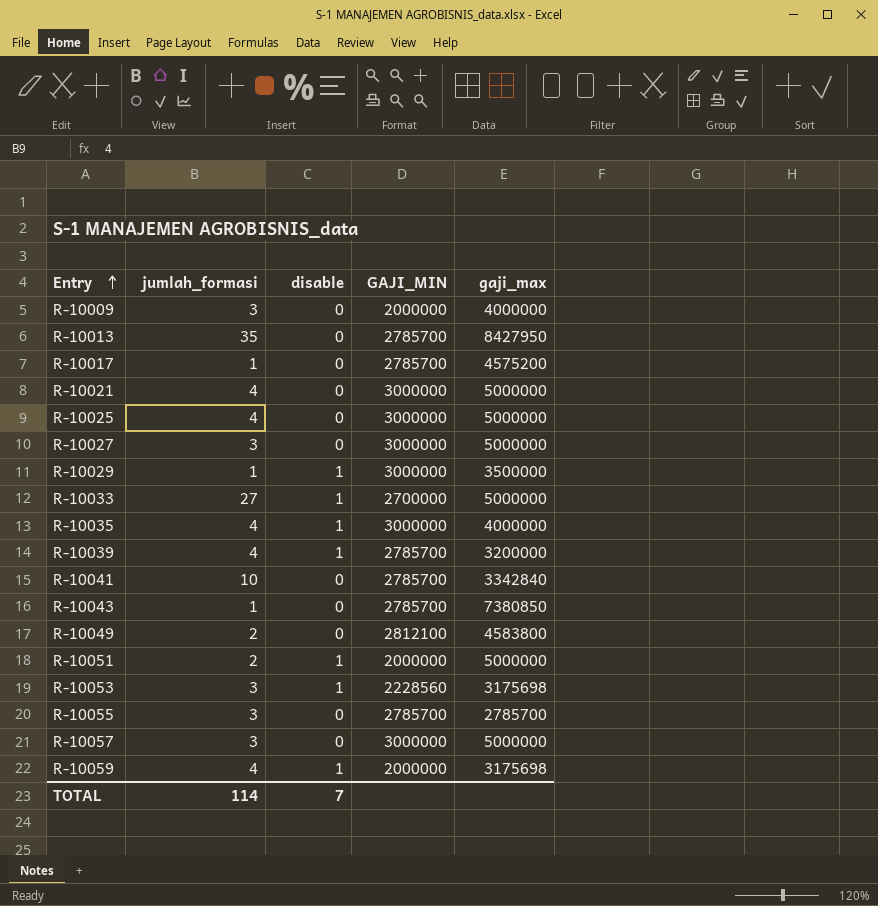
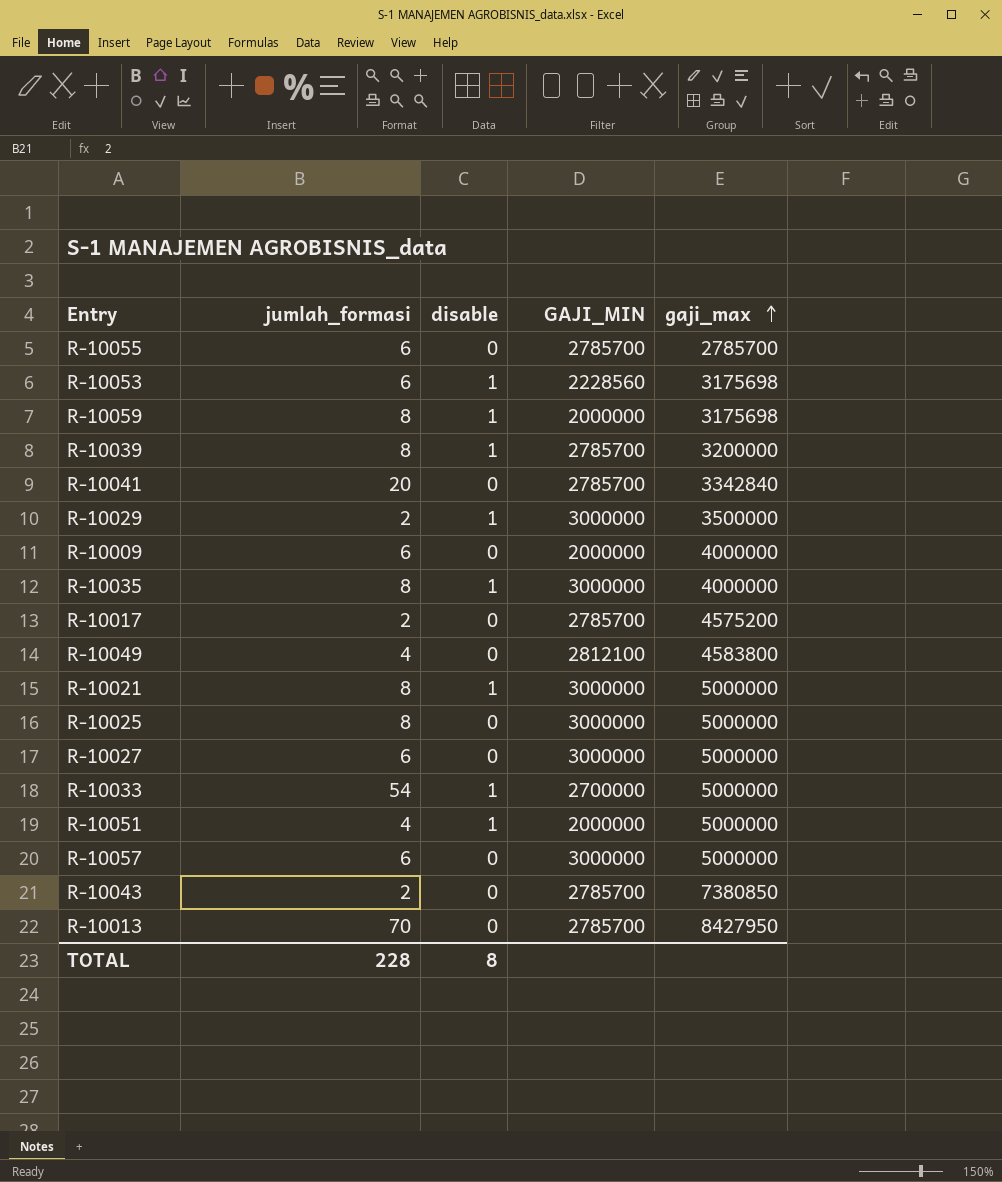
row order: Entry ascending -> gaji_max ascending
R-10055 | jumlah_formasi: 3 -> 6
R-10053 | jumlah_formasi: 3 -> 6
R-10059 | jumlah_formasi: 4 -> 8
R-10039 | jumlah_formasi: 4 -> 8
R-10041 | jumlah_formasi: 10 -> 20
R-10029 | jumlah_formasi: 1 -> 2
R-10009 | jumlah_formasi: 3 -> 6
R-10035 | jumlah_formasi: 4 -> 8
R-10017 | jumlah_formasi: 1 -> 2
R-10049 | jumlah_formasi: 2 -> 4
R-10021 | jumlah_formasi: 4 -> 8
R-10021 | disable: 0 -> 1
R-10025 | jumlah_formasi: 4 -> 8
R-10027 | jumlah_formasi: 3 -> 6
R-10033 | jumlah_formasi: 27 -> 54
R-10051 | jumlah_formasi: 2 -> 4
R-10057 | jumlah_formasi: 3 -> 6
R-10043 | jumlah_formasi: 1 -> 2
R-10013 | jumlah_formasi: 35 -> 70
TOTAL | jumlah_formasi: 114 -> 228
TOTAL | disable: 7 -> 8

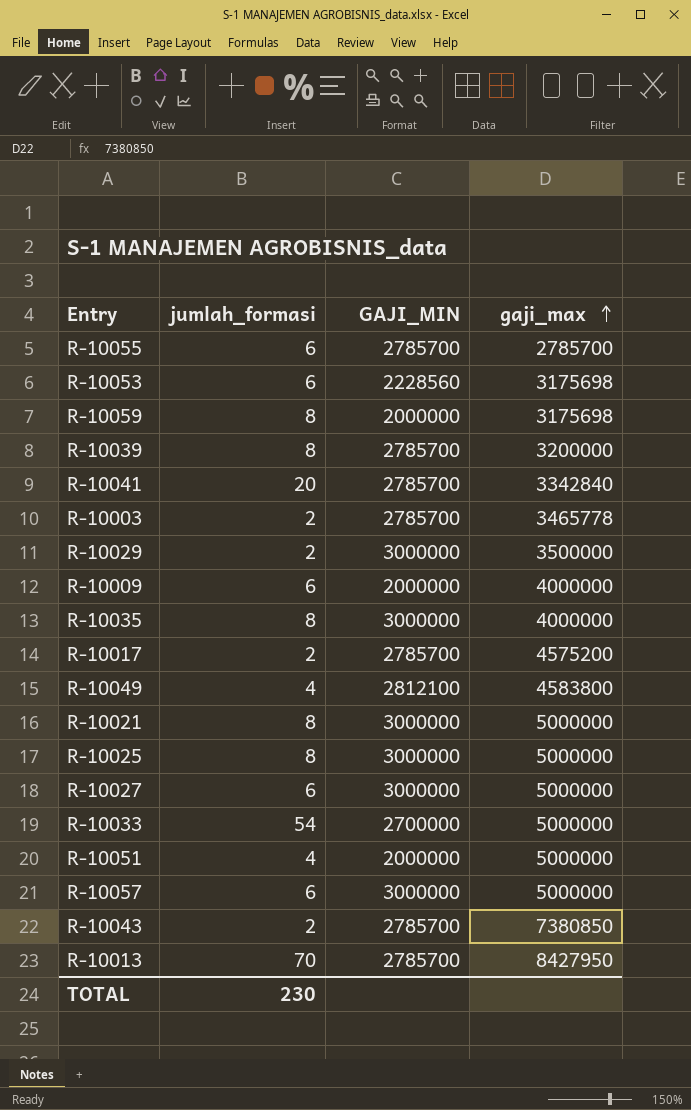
column disable | position: 3 -> none
row R-10003: none -> 2 | 2785700 | 3465778
TOTAL | jumlah_formasi: 228 -> 230

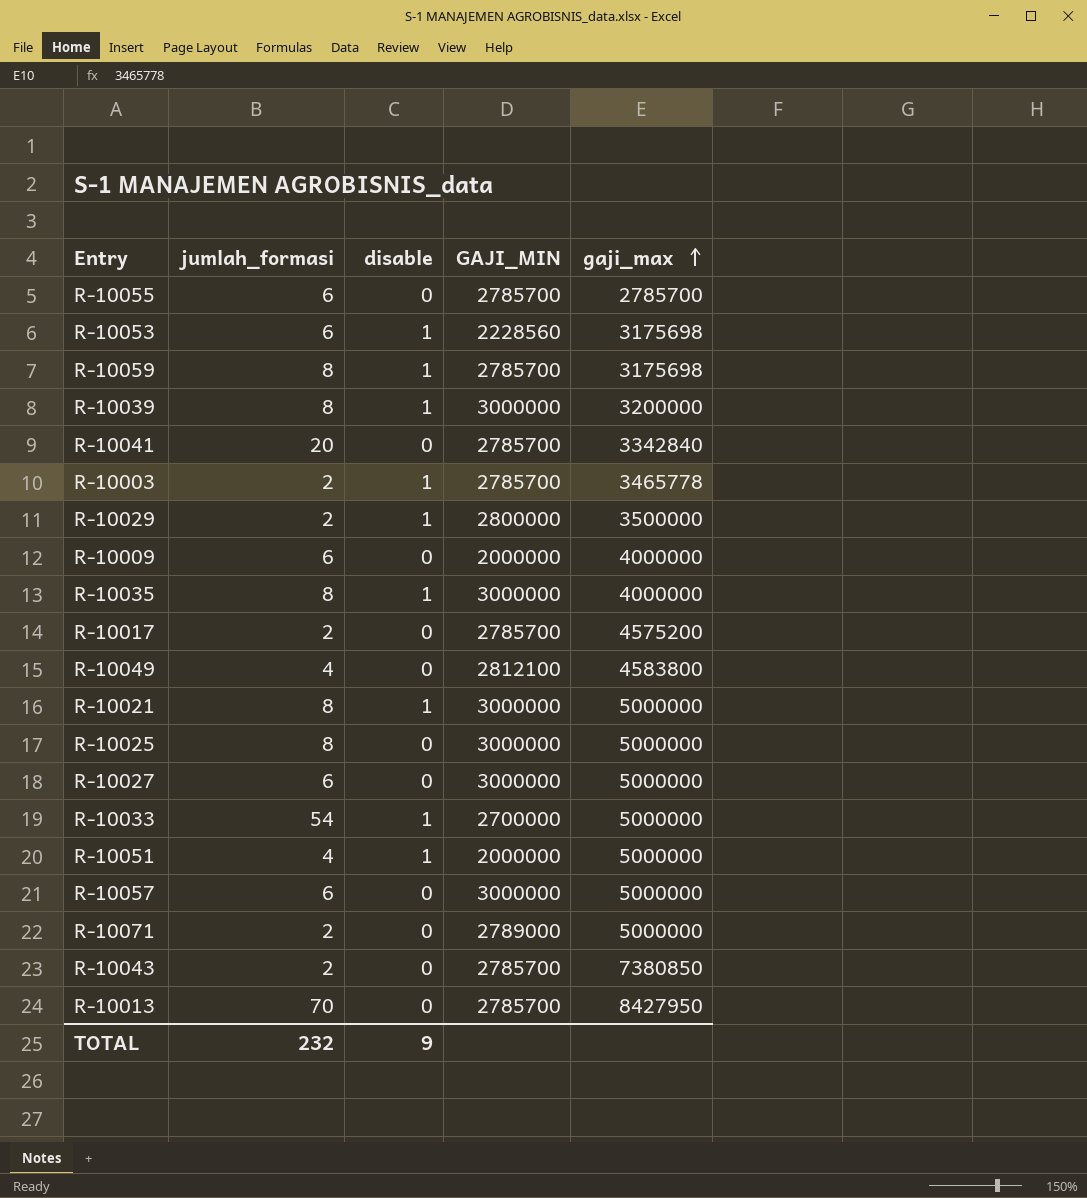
column disable | position: none -> 3
R-10059 | GAJI_MIN: 2000000 -> 2785700
R-10039 | GAJI_MIN: 2785700 -> 3000000
R-10029 | GAJI_MIN: 3000000 -> 2800000
row R-10071: none -> 2 | 0 | 2789000 | 5000000
TOTAL | jumlah_formasi: 230 -> 232

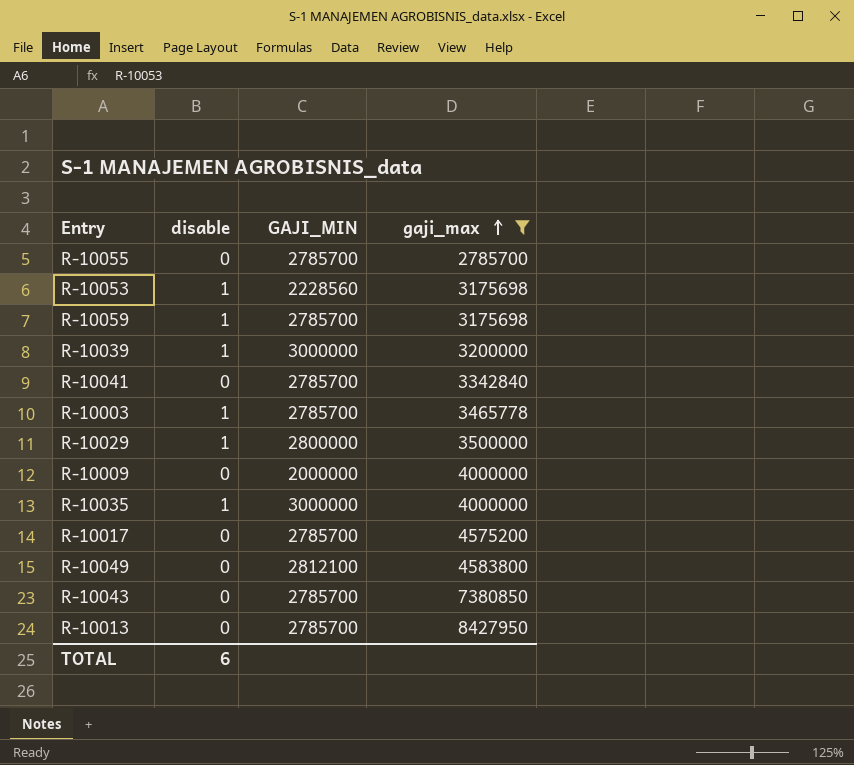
filter: none -> gaji_max != 5000000
column jumlah_formasi | position: 2 -> none
TOTAL | disable: 9 -> 6

